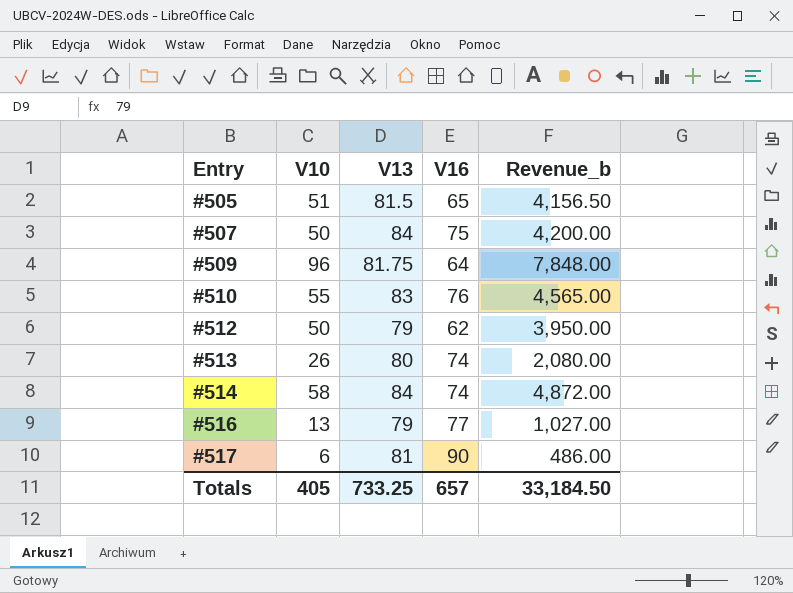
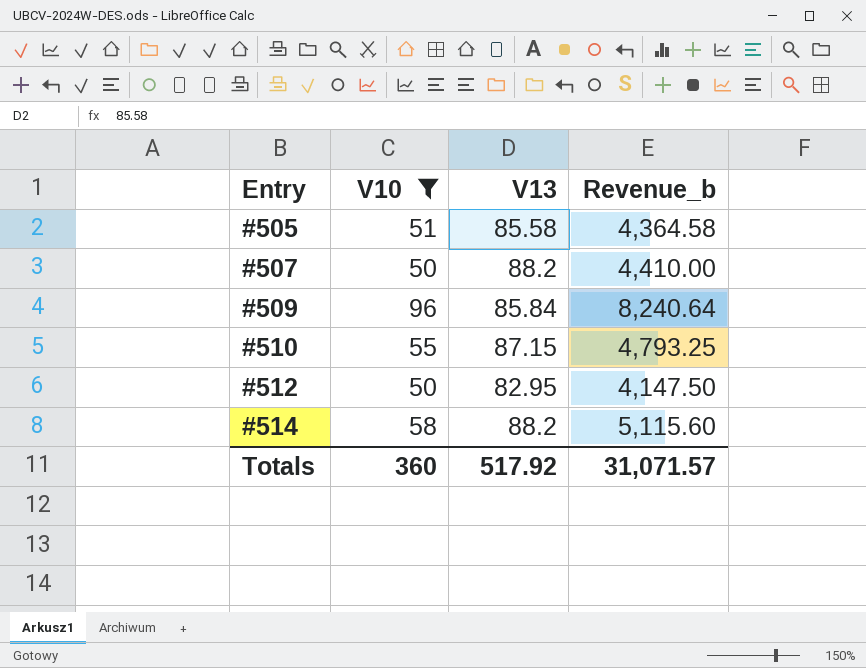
filter: none -> V10 >= 50
column V16 | position: 4 -> none
#505 | V13: 81.5 -> 85.58
#505 | Revenue_b: 4,156.50 -> 4,364.58
#507 | V13: 84 -> 88.2
#507 | Revenue_b: 4,200.00 -> 4,410.00
#509 | V13: 81.75 -> 85.84
#509 | Revenue_b: 7,848.00 -> 8,240.64
#510 | V13: 83 -> 87.15
#510 | Revenue_b: 4,565.00 -> 4,793.25
#512 | V13: 79 -> 82.95
#512 | Revenue_b: 3,950.00 -> 4,147.50
#514 | V13: 84 -> 88.2
#514 | Revenue_b: 4,872.00 -> 5,115.60
Totals | V10: 405 -> 360
Totals | V13: 733.25 -> 517.92
Totals | Revenue_b: 33,184.50 -> 31,071.57

